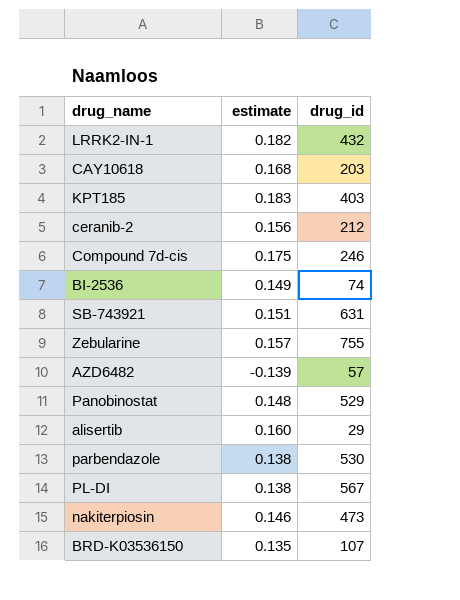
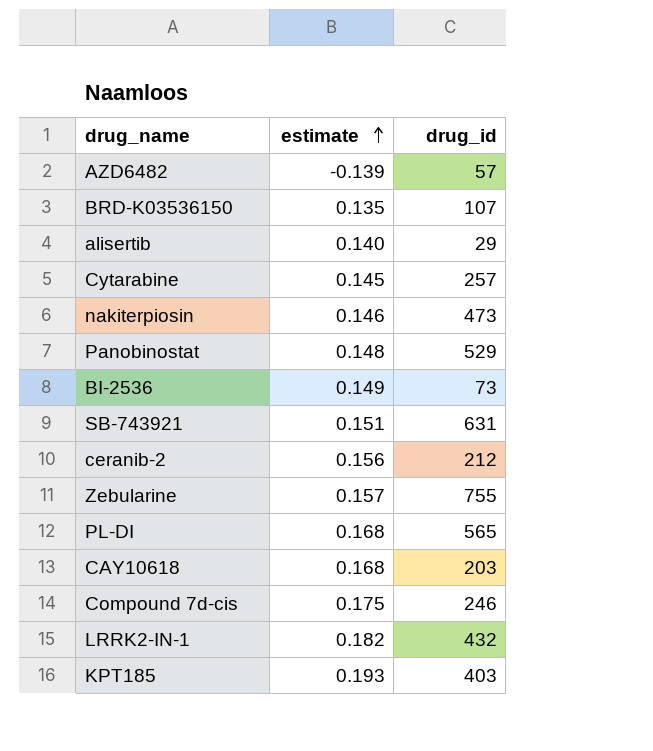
row order: none -> estimate ascending
row parbendazole: 0.138 | 530 -> none
alisertib | estimate: 0.160 -> 0.140
row Cytarabine: none -> 0.145 | 257
BI-2536 | drug_id: 74 -> 73
PL-DI | estimate: 0.138 -> 0.168
PL-DI | drug_id: 567 -> 565
KPT185 | estimate: 0.183 -> 0.193

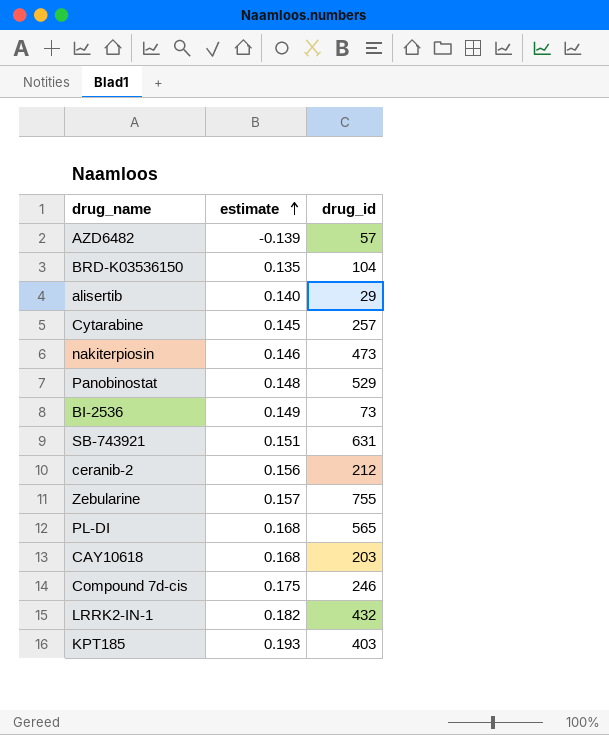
BRD-K03536150 | drug_id: 107 -> 104

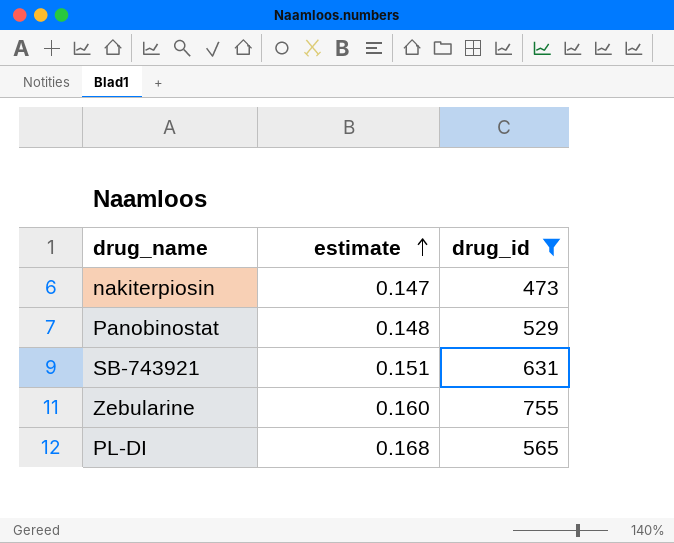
filter: none -> drug_id >= 473
nakiterpiosin | estimate: 0.146 -> 0.147
Zebularine | estimate: 0.157 -> 0.160

